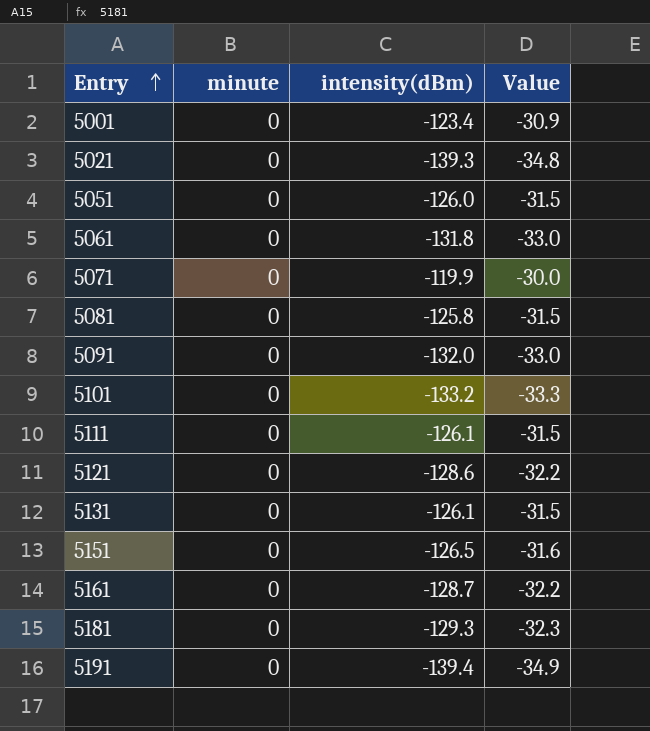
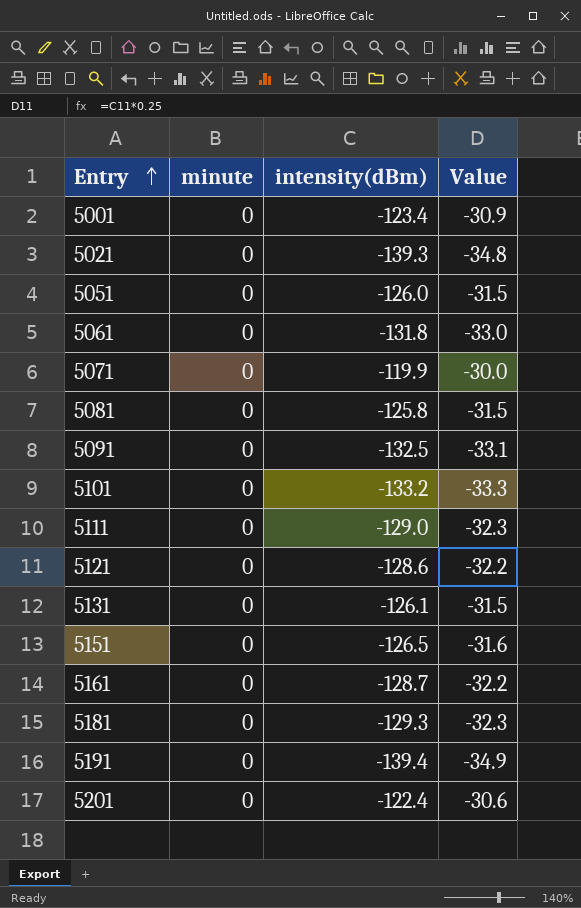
5091 | intensity(dBm): -132.0 -> -132.5
5091 | Value: -33.0 -> -33.1
5111 | intensity(dBm): -126.1 -> -129.0
5111 | Value: -31.5 -> -32.3
row 5201: none -> 0 | -122.4 | -30.6

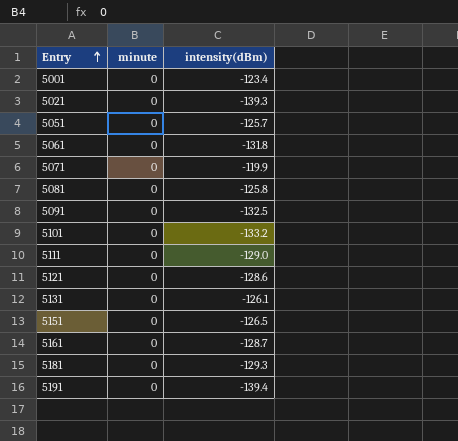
column Value | formula: [intensity(dBm)] * 0.25 -> none
row 5201: 0 | -122.4 | -30.6 -> none
5051 | intensity(dBm): -126.0 -> -125.7

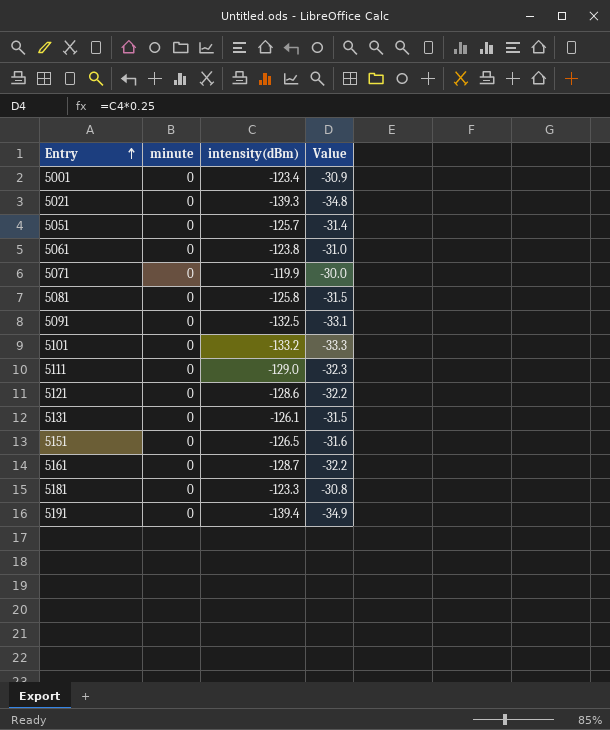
column Value | formula: none -> [intensity(dBm)] * 0.25
5061 | intensity(dBm): -131.8 -> -123.8
5181 | intensity(dBm): -129.3 -> -123.3

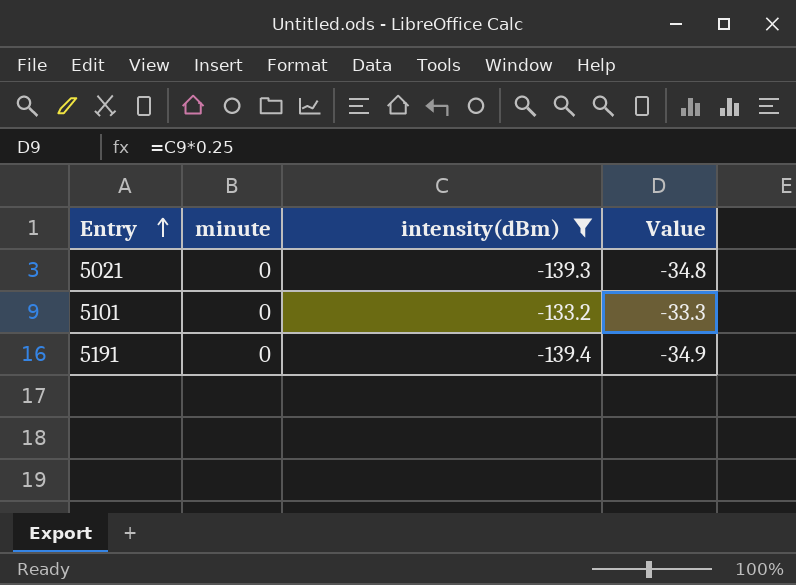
filter: none -> intensity(dBm) <= -133.2

